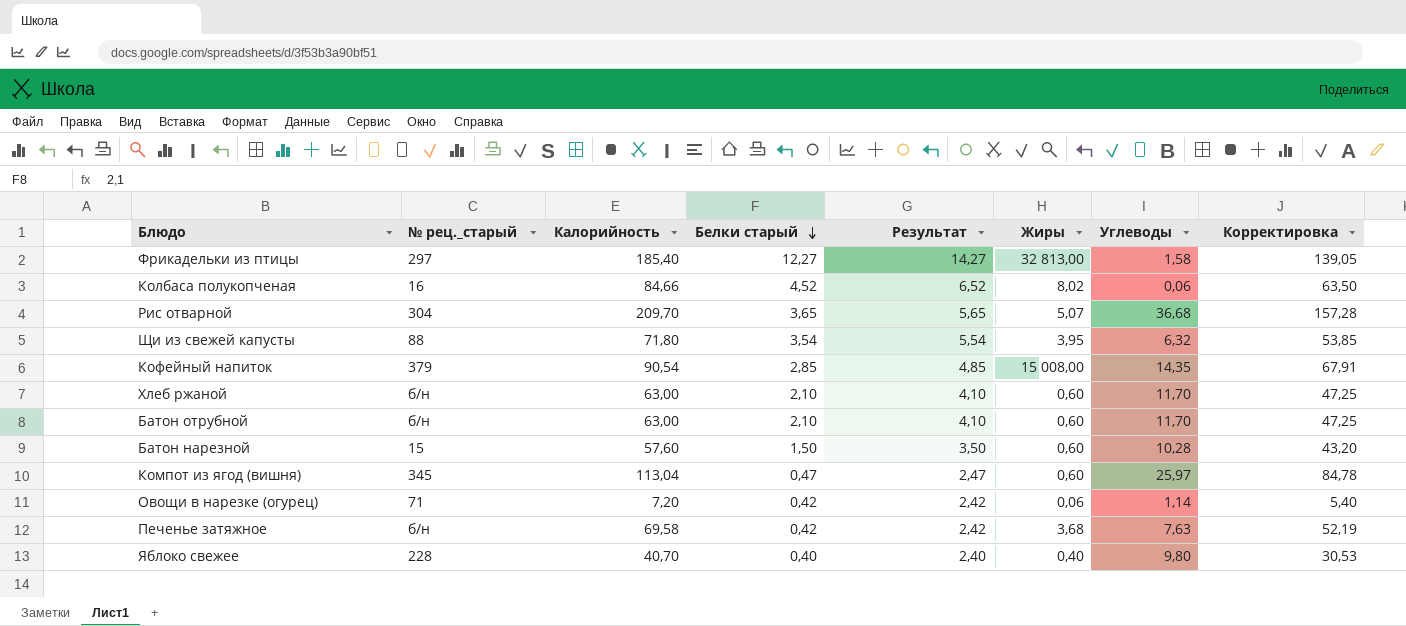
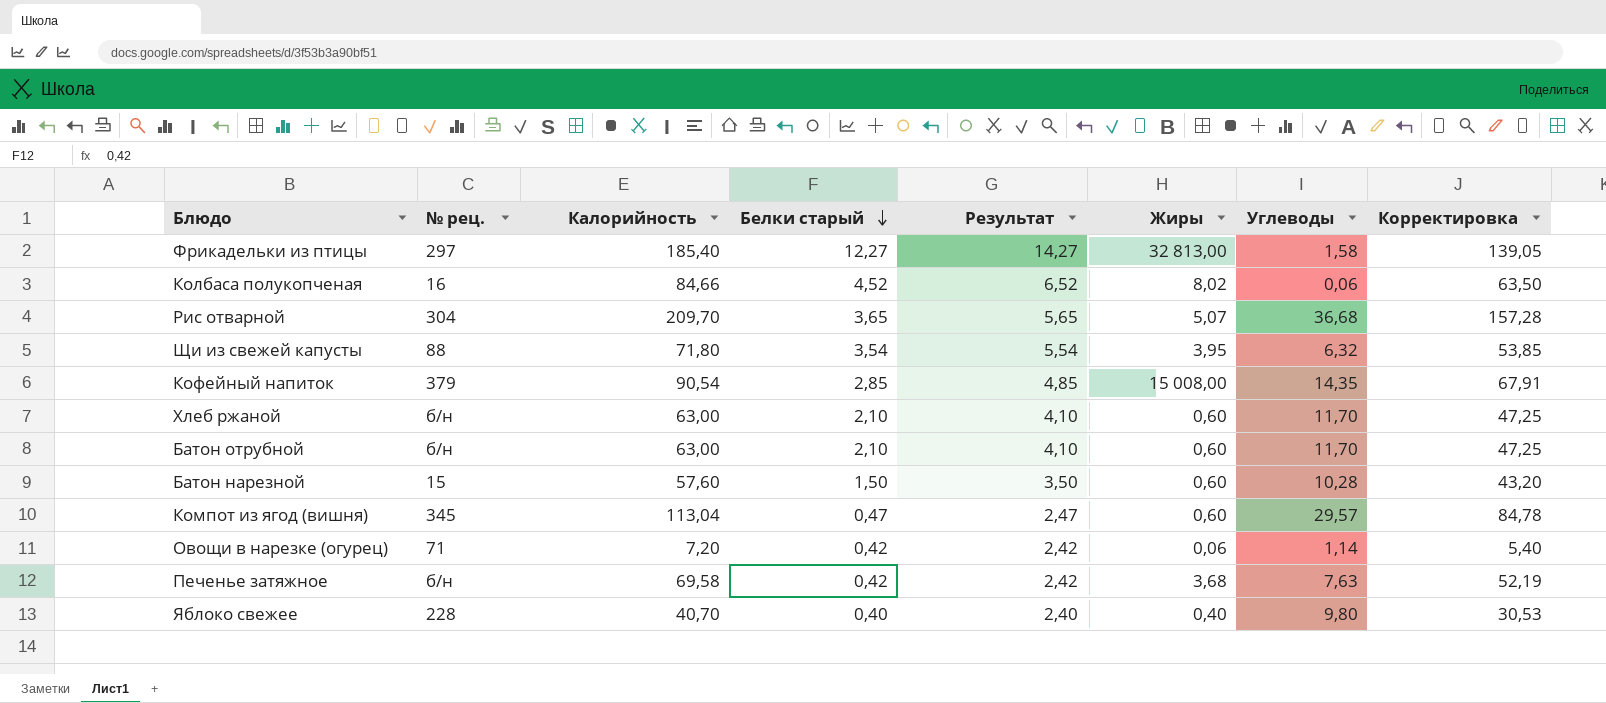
column name: № рец._старый -> № рец.
Компот из ягод (вишня) | Углеводы: 25,97 -> 29,57

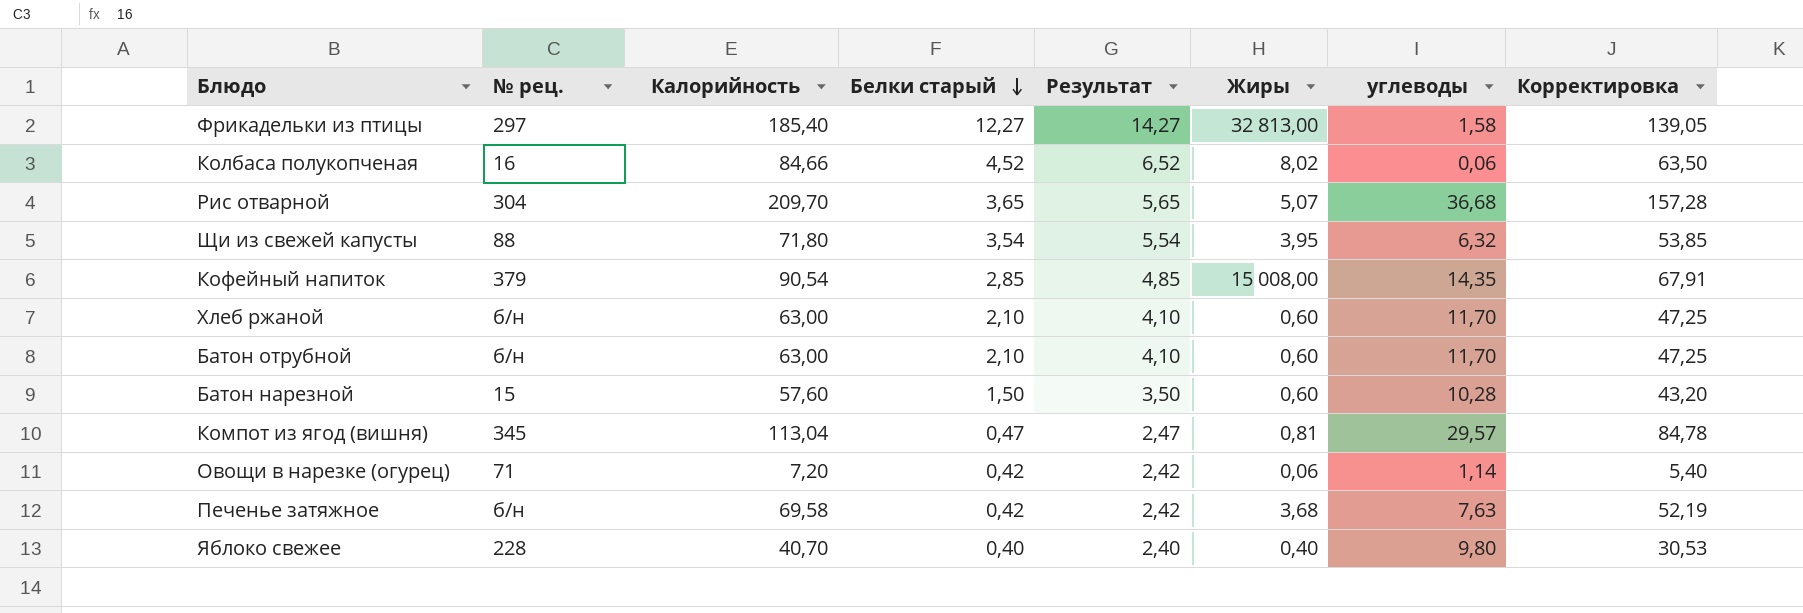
column name: Углеводы -> углеводы
Компот из ягод (вишня) | Жиры: 0,60 -> 0,81

